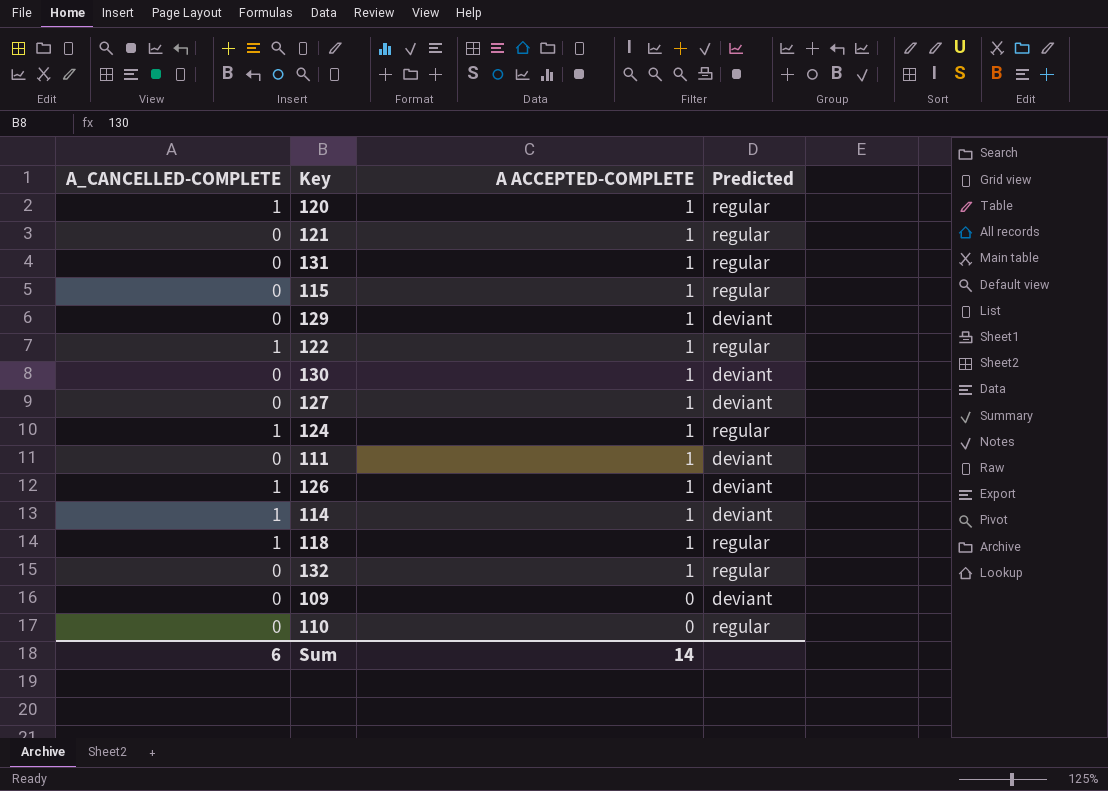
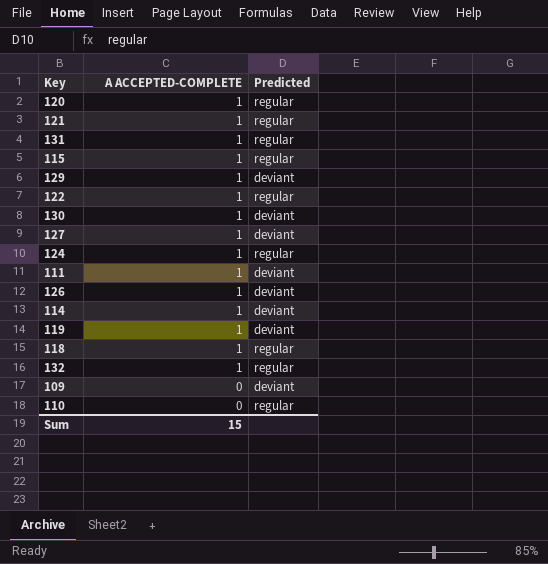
column A_CANCELLED-COMPLETE | position: 1 -> none
row 119: none -> 1 | deviant
Sum | A ACCEPTED-COMPLETE: 14 -> 15

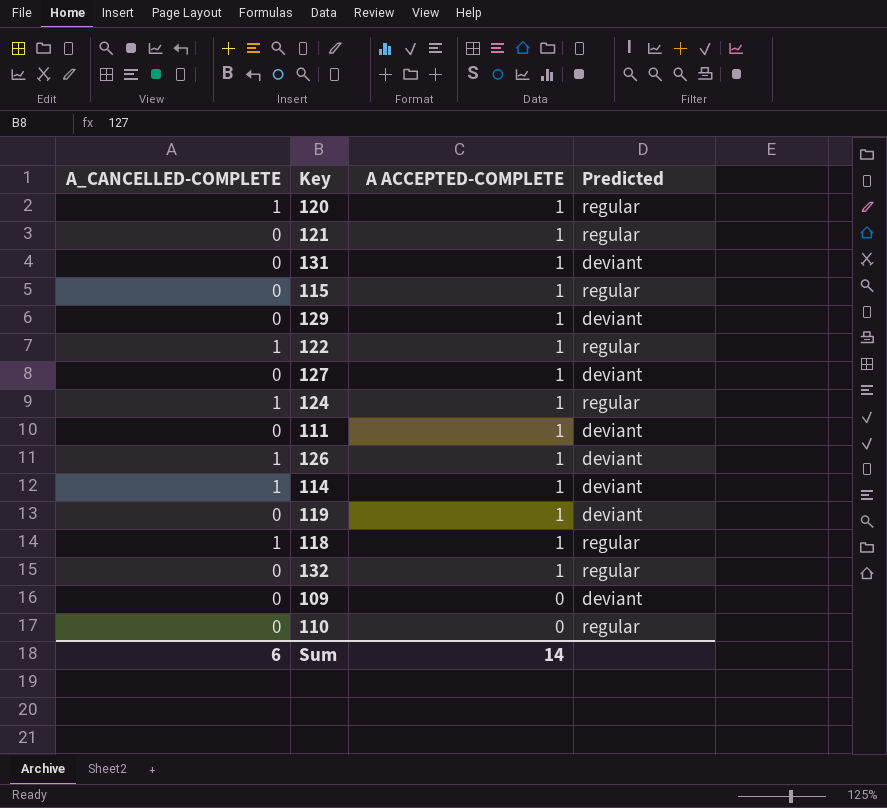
column A_CANCELLED-COMPLETE | position: none -> 1
row 130: 1 | deviant -> none
131 | Predicted: regular -> deviant
Sum | A ACCEPTED-COMPLETE: 15 -> 14

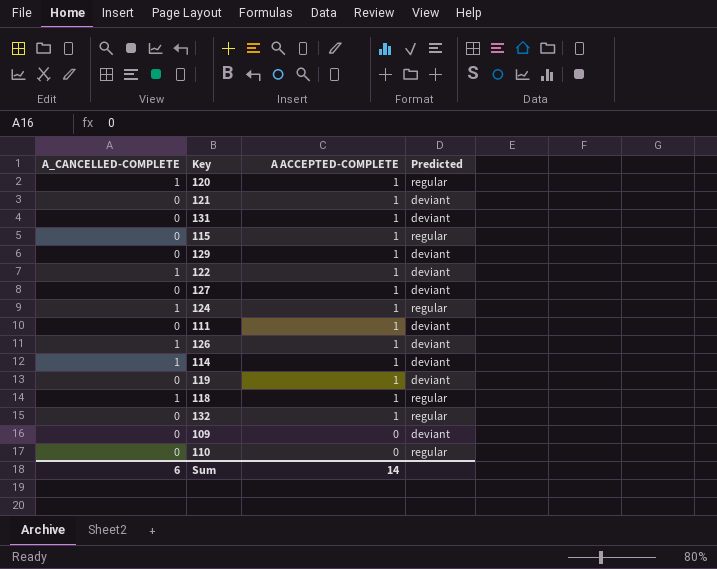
121 | Predicted: regular -> deviant
122 | Predicted: regular -> deviant

